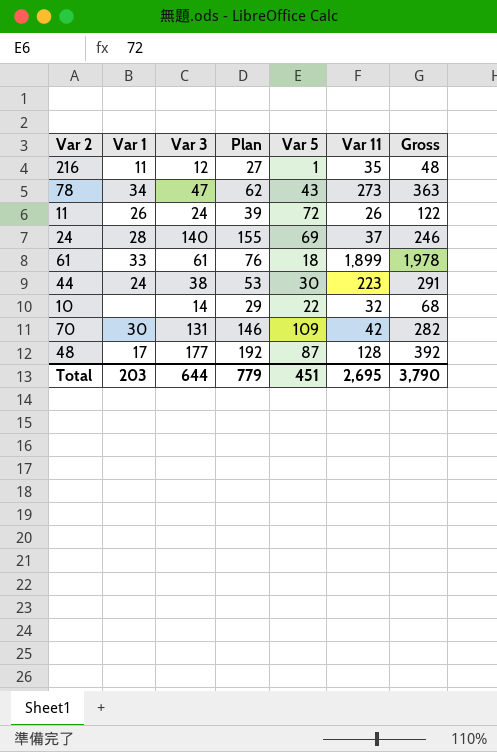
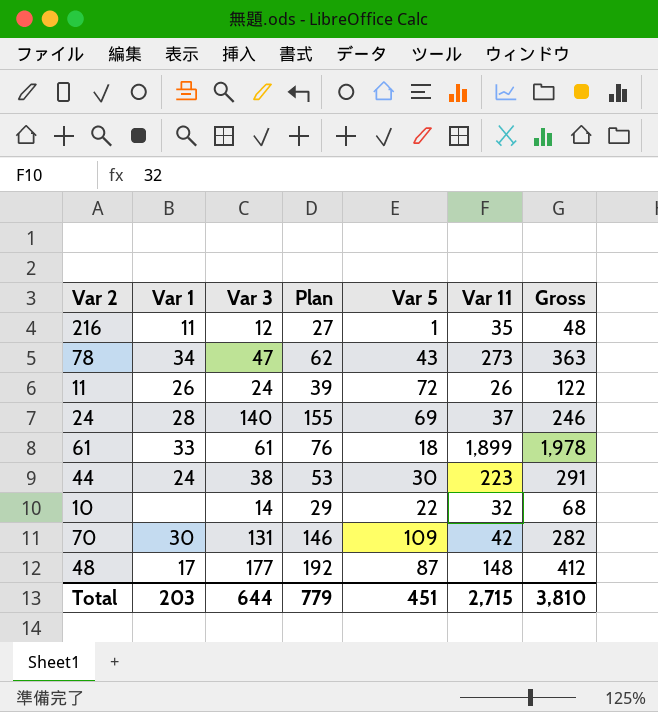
48 | Var 11: 128 -> 148
48 | Gross: 392 -> 412
Total | Var 11: 2,695 -> 2,715
Total | Gross: 3,790 -> 3,810

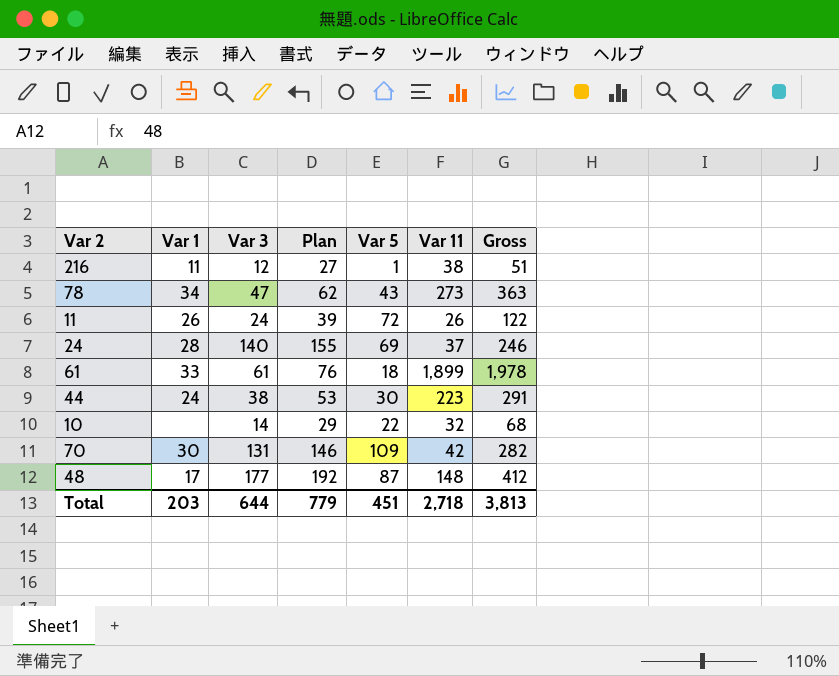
216 | Var 11: 35 -> 38
216 | Gross: 48 -> 51
Total | Var 11: 2,715 -> 2,718
Total | Gross: 3,810 -> 3,813

